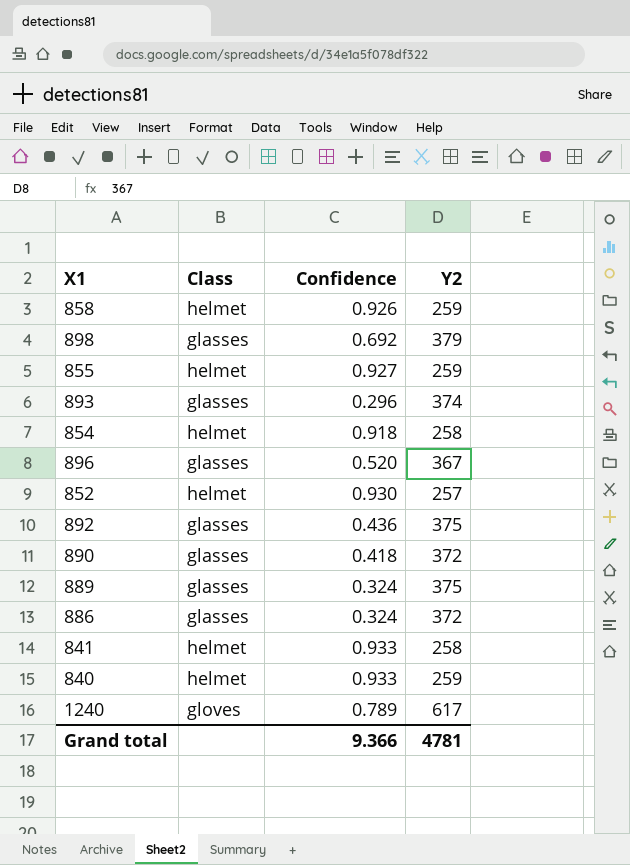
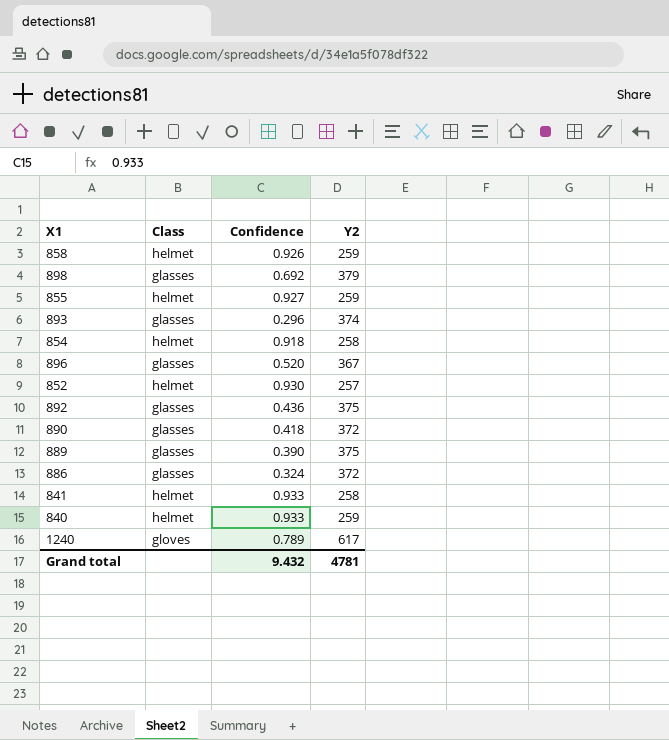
889 | Confidence: 0.324 -> 0.390
Grand total | Confidence: 9.366 -> 9.432

